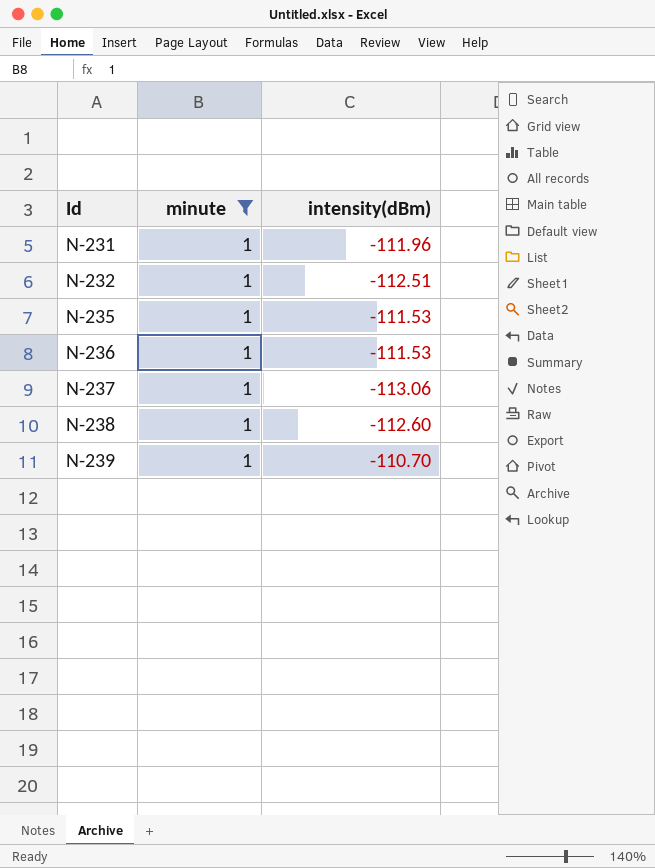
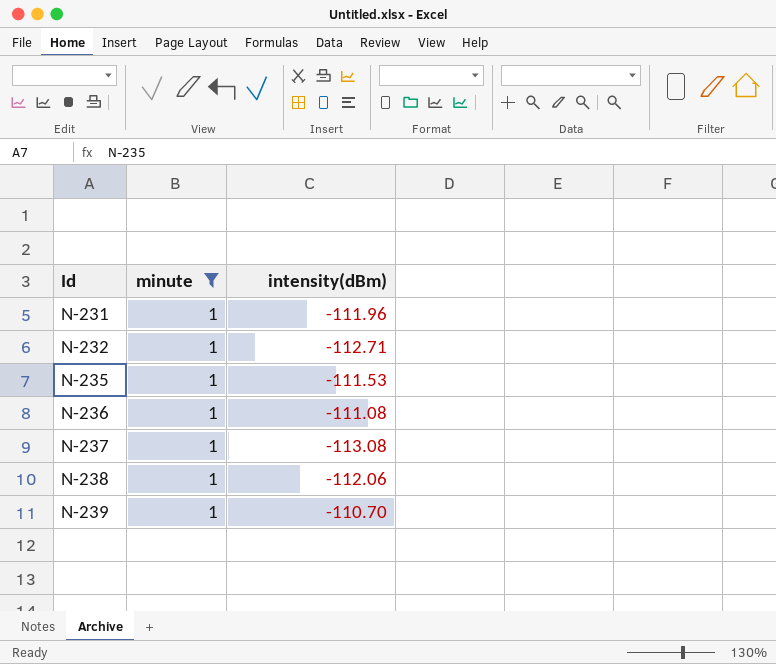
N-232 | intensity(dBm): -112.51 -> -112.71
N-236 | intensity(dBm): -111.53 -> -111.08
N-237 | intensity(dBm): -113.06 -> -113.08
N-238 | intensity(dBm): -112.60 -> -112.06

